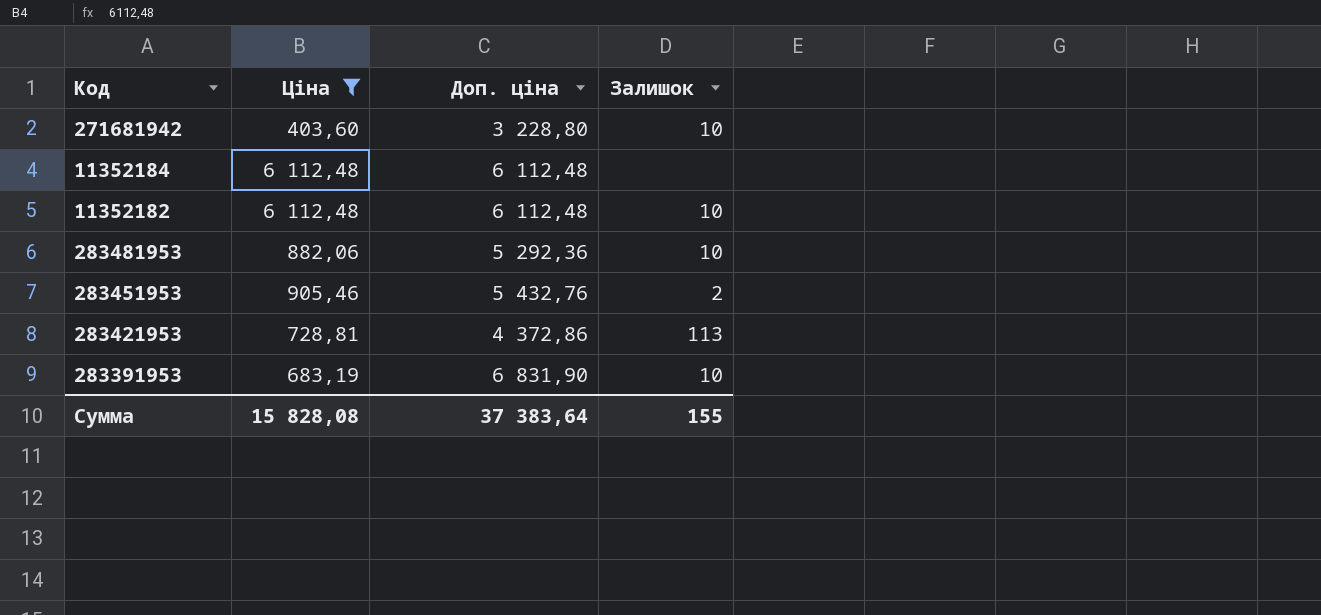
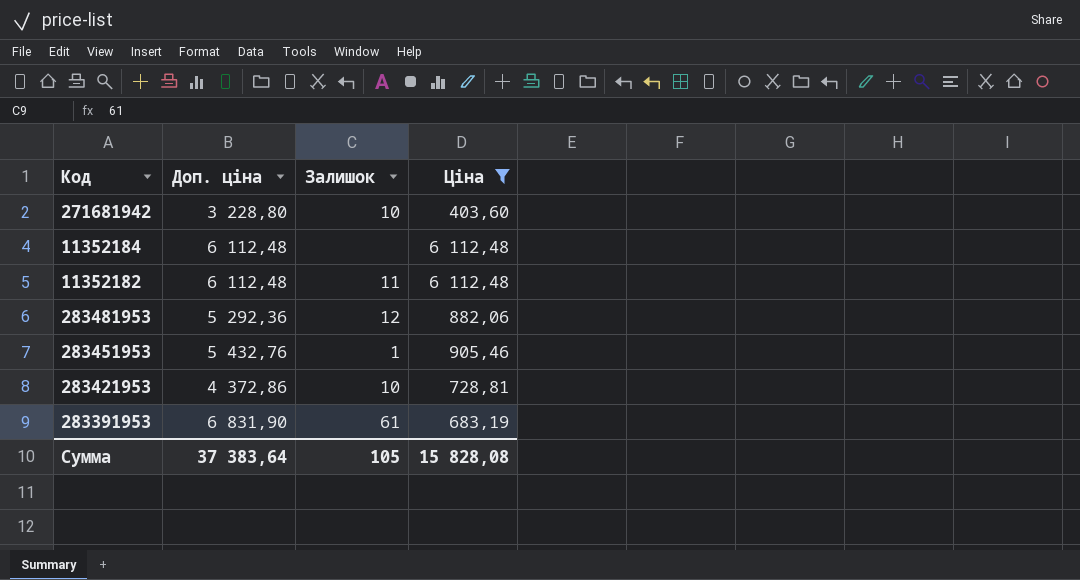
column Ціна | position: 2 -> 4
11352182 | Залишок: 10 -> 11
283481953 | Залишок: 10 -> 12
283451953 | Залишок: 2 -> 1
283421953 | Залишок: 113 -> 10
283391953 | Залишок: 10 -> 61
Сумма | Залишок: 155 -> 105

